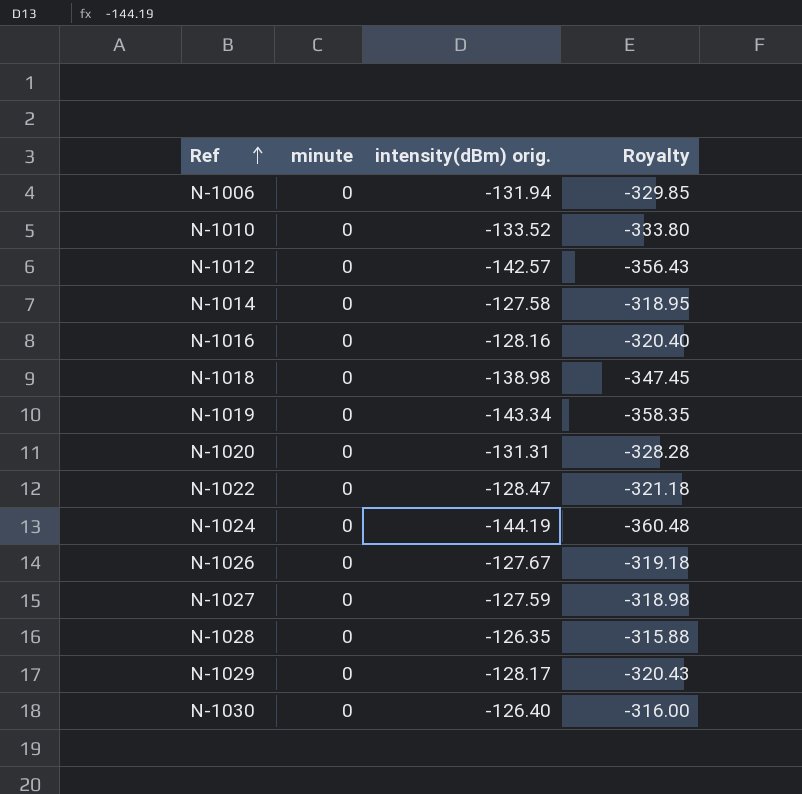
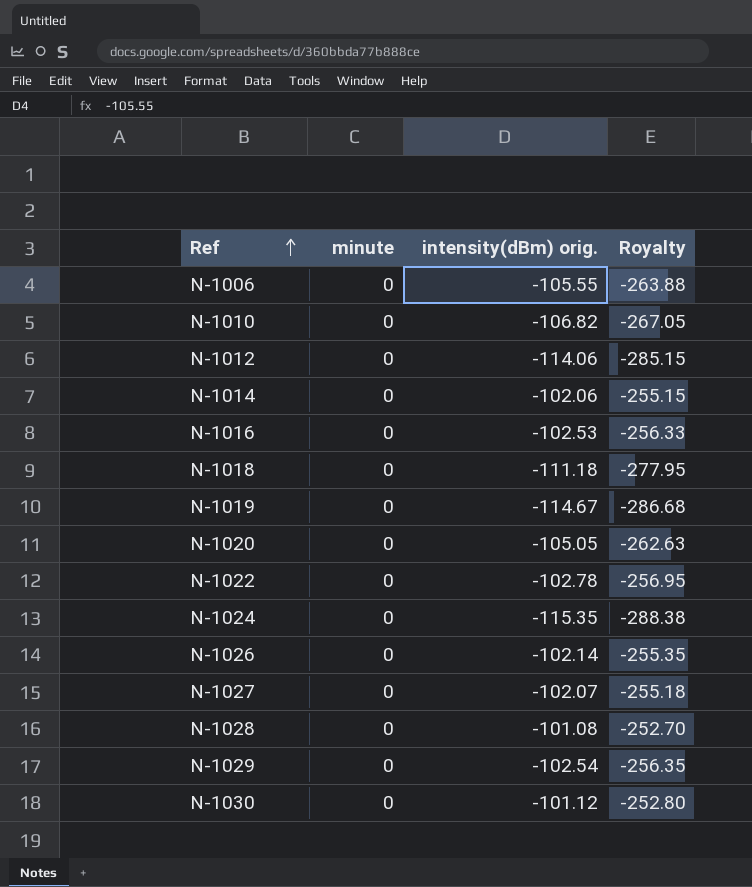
N-1006 | intensity(dBm) orig.: -131.94 -> -105.55
N-1006 | Royalty: -329.85 -> -263.88
N-1010 | intensity(dBm) orig.: -133.52 -> -106.82
N-1010 | Royalty: -333.80 -> -267.05
N-1012 | intensity(dBm) orig.: -142.57 -> -114.06
N-1012 | Royalty: -356.43 -> -285.15
N-1014 | intensity(dBm) orig.: -127.58 -> -102.06
N-1014 | Royalty: -318.95 -> -255.15
N-1016 | intensity(dBm) orig.: -128.16 -> -102.53
N-1016 | Royalty: -320.40 -> -256.33
N-1018 | intensity(dBm) orig.: -138.98 -> -111.18
N-1018 | Royalty: -347.45 -> -277.95
N-1019 | intensity(dBm) orig.: -143.34 -> -114.67
N-1019 | Royalty: -358.35 -> -286.68
N-1020 | intensity(dBm) orig.: -131.31 -> -105.05
N-1020 | Royalty: -328.28 -> -262.63
N-1022 | intensity(dBm) orig.: -128.47 -> -102.78
N-1022 | Royalty: -321.18 -> -256.95
N-1024 | intensity(dBm) orig.: -144.19 -> -115.35
N-1024 | Royalty: -360.48 -> -288.38
N-1026 | intensity(dBm) orig.: -127.67 -> -102.14
N-1026 | Royalty: -319.18 -> -255.35
N-1027 | intensity(dBm) orig.: -127.59 -> -102.07
N-1027 | Royalty: -318.98 -> -255.18
N-1028 | intensity(dBm) orig.: -126.35 -> -101.08
N-1028 | Royalty: -315.88 -> -252.70
N-1029 | intensity(dBm) orig.: -128.17 -> -102.54
N-1029 | Royalty: -320.43 -> -256.35
N-1030 | intensity(dBm) orig.: -126.40 -> -101.12
N-1030 | Royalty: -316.00 -> -252.80

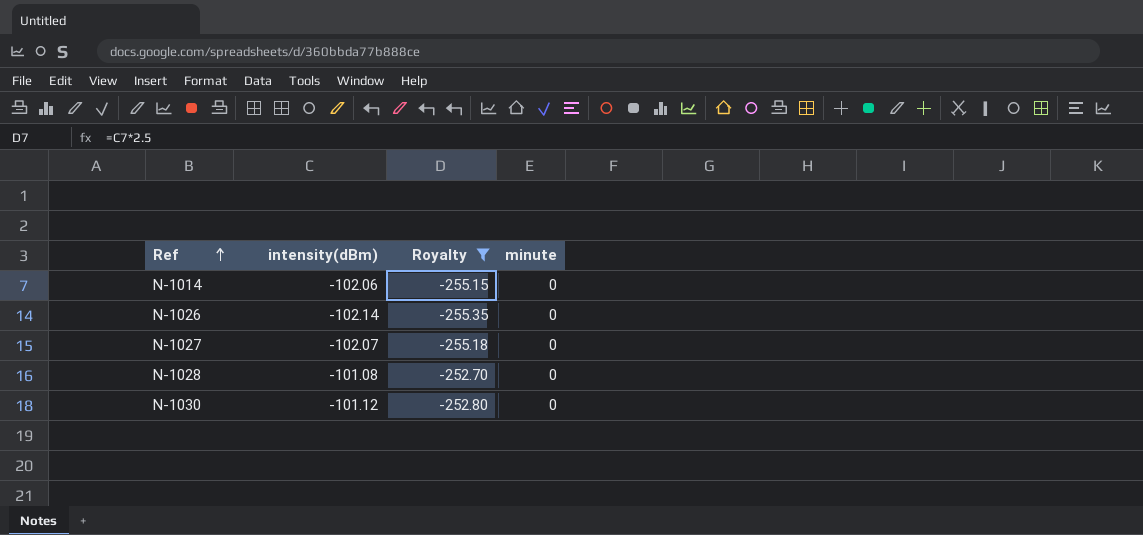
filter: none -> Royalty >= -255.35
column name: intensity(dBm) orig. -> intensity(dBm)
column minute | position: 2 -> 4

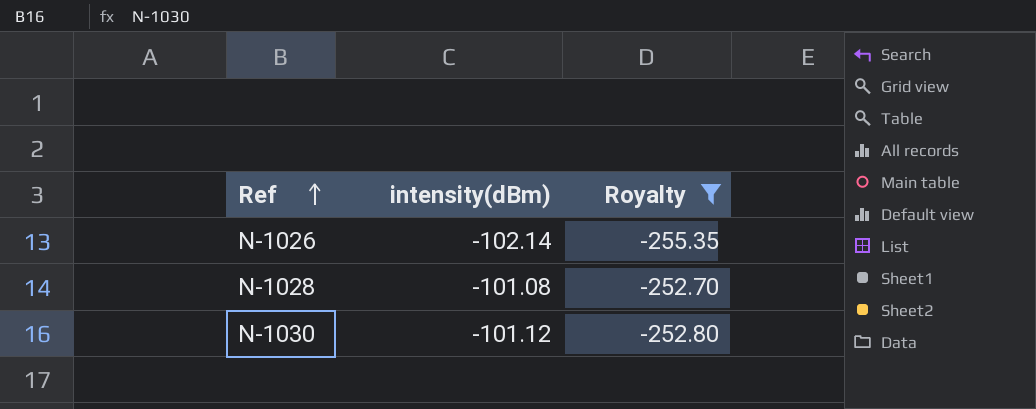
column minute | position: 4 -> none
row N-1014: -102.06 | -255.15 | 0 -> none
row N-1027: -102.07 | -255.18 | 0 -> none

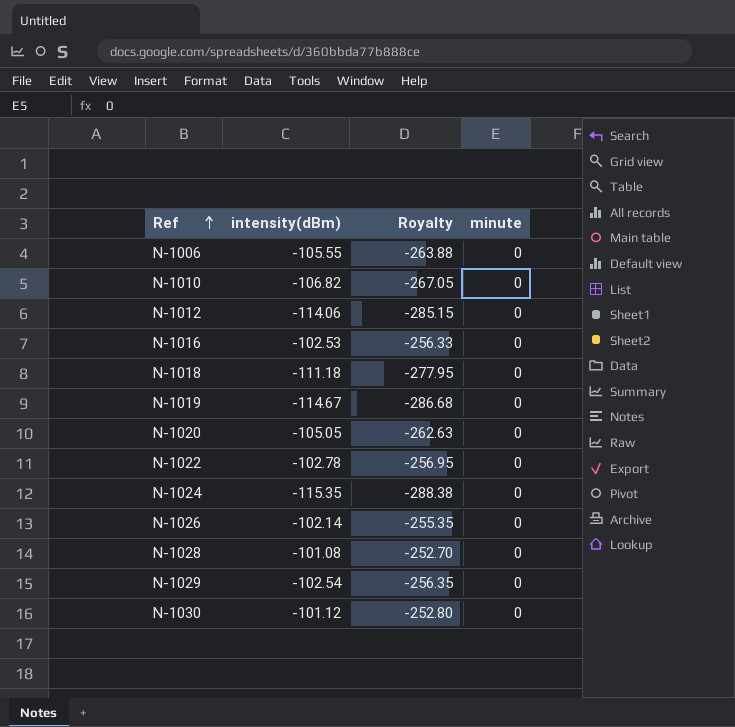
filter: Royalty >= -255.35 -> none
column minute | position: none -> 4

